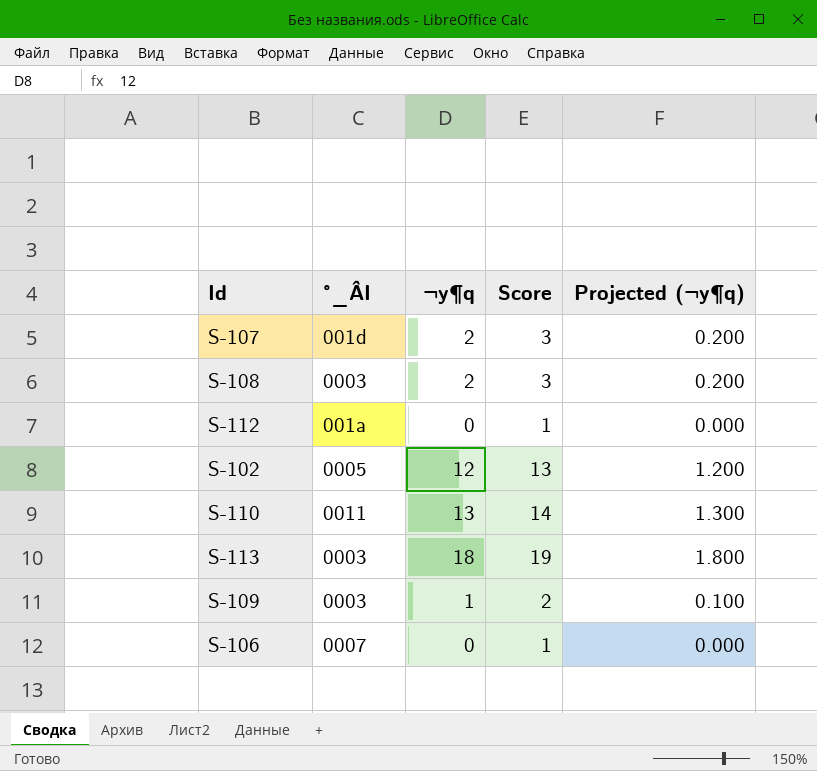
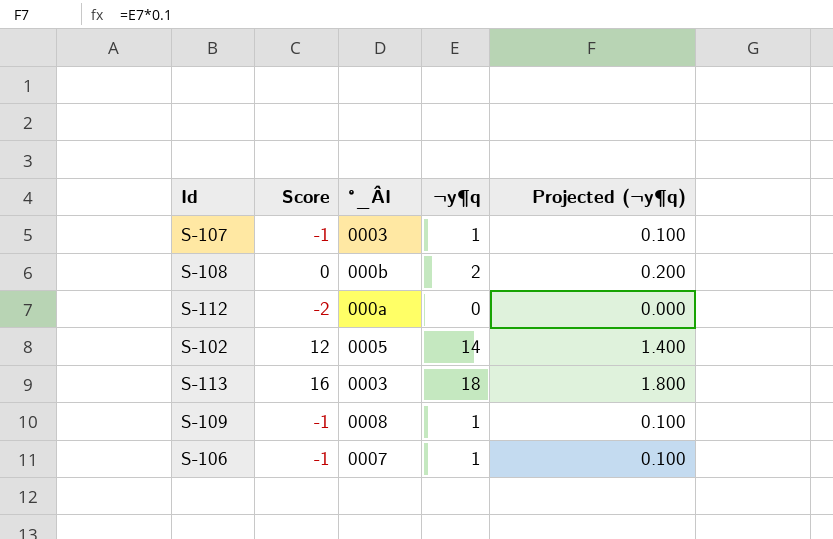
column Score | formula: [¬y¶q] + 1 -> [¬y¶q] - 2
column Score | position: 4 -> 2
row S-110: 0011 | 13 | 14 | 1.300 -> none
S-107 | °_ÂI: 001d -> 0003
S-107 | ¬y¶q: 2 -> 1
S-107 | Projected (¬y¶q): 0.200 -> 0.100
S-108 | °_ÂI: 0003 -> 000b
S-112 | °_ÂI: 001a -> 000a
S-102 | ¬y¶q: 12 -> 14
S-102 | Projected (¬y¶q): 1.200 -> 1.400
S-109 | °_ÂI: 0003 -> 0008
S-106 | ¬y¶q: 0 -> 1
S-106 | Projected (¬y¶q): 0.000 -> 0.100

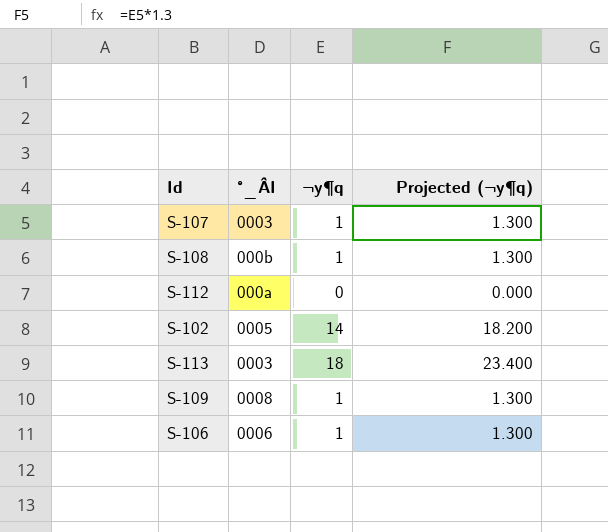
column Score | formula: [¬y¶q] - 2 -> none
column Projected (¬y¶q) | formula: [¬y¶q] * 0.1 -> [¬y¶q] * 1.3
S-108 | ¬y¶q: 2 -> 1
S-106 | °_ÂI: 0007 -> 0006

